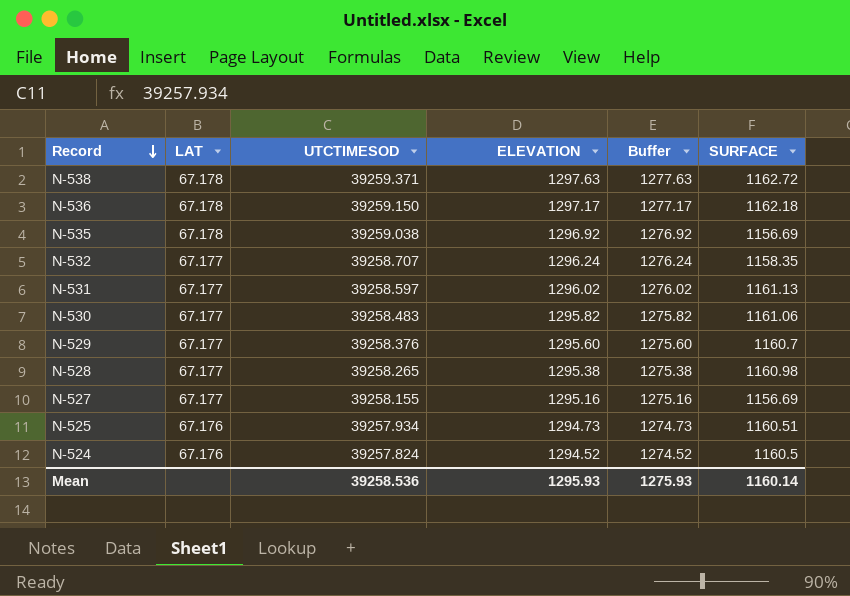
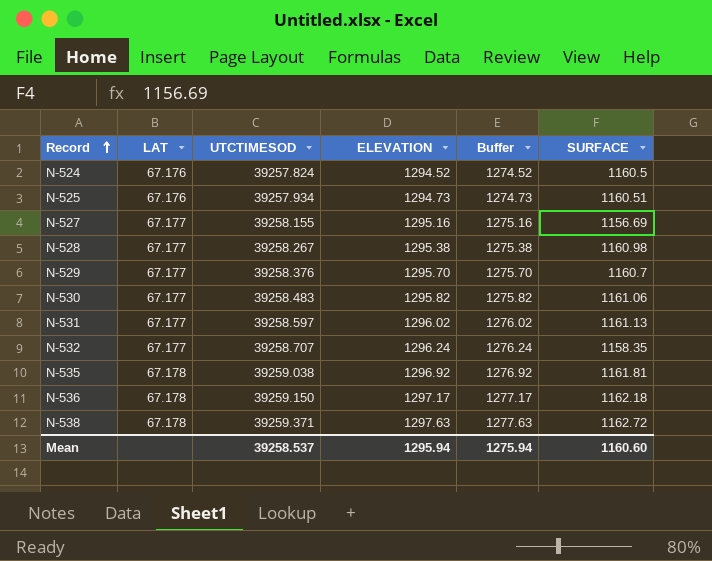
row order: Record descending -> Record ascending
N-528 | UTCTIMESOD: 39258.265 -> 39258.267
N-529 | ELEVATION: 1295.60 -> 1295.70
N-529 | Buffer: 1275.60 -> 1275.70
N-535 | SURFACE: 1156.69 -> 1161.81
Mean | UTCTIMESOD: 39258.536 -> 39258.537
Mean | ELEVATION: 1295.93 -> 1295.94
Mean | Buffer: 1275.93 -> 1275.94
Mean | SURFACE: 1160.14 -> 1160.60

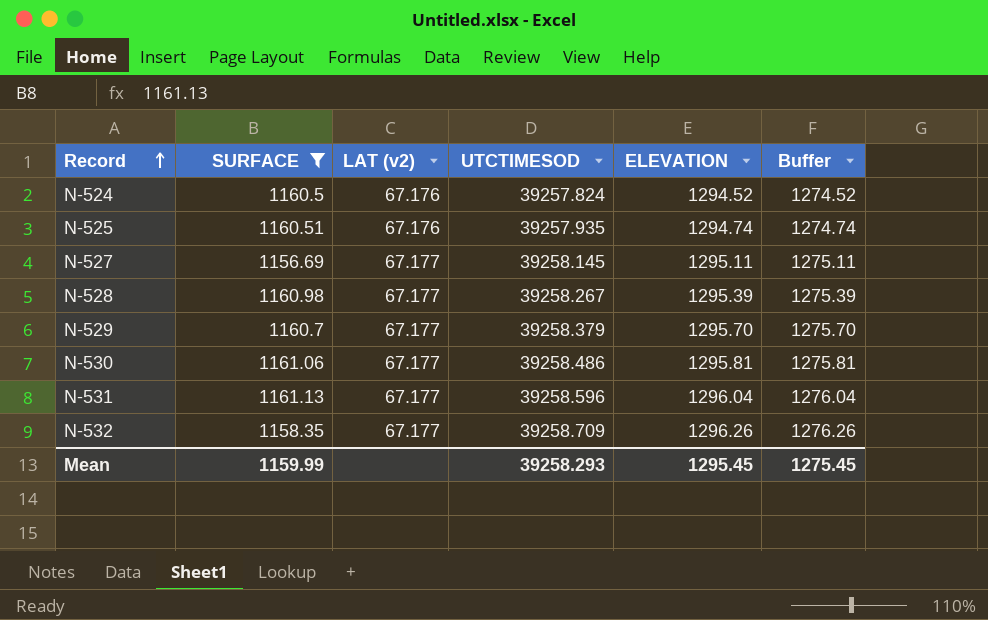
filter: none -> SURFACE <= 1161.13
column SURFACE | position: 6 -> 2
column name: LAT -> LAT (v2)
N-525 | UTCTIMESOD: 39257.934 -> 39257.935
N-525 | ELEVATION: 1294.73 -> 1294.74
N-525 | Buffer: 1274.73 -> 1274.74
N-527 | UTCTIMESOD: 39258.155 -> 39258.145
N-527 | ELEVATION: 1295.16 -> 1295.11
N-527 | Buffer: 1275.16 -> 1275.11
N-528 | ELEVATION: 1295.38 -> 1295.39
N-528 | Buffer: 1275.38 -> 1275.39
N-529 | UTCTIMESOD: 39258.376 -> 39258.379
N-530 | UTCTIMESOD: 39258.483 -> 39258.486
N-530 | ELEVATION: 1295.82 -> 1295.81
N-530 | Buffer: 1275.82 -> 1275.81
N-531 | UTCTIMESOD: 39258.597 -> 39258.596
N-531 | ELEVATION: 1296.02 -> 1296.04
N-531 | Buffer: 1276.02 -> 1276.04
N-532 | UTCTIMESOD: 39258.707 -> 39258.709
N-532 | ELEVATION: 1296.24 -> 1296.26
N-532 | Buffer: 1276.24 -> 1276.26
Mean | SURFACE: 1160.60 -> 1159.99
Mean | UTCTIMESOD: 39258.537 -> 39258.293
Mean | ELEVATION: 1295.94 -> 1295.45
Mean | Buffer: 1275.94 -> 1275.45

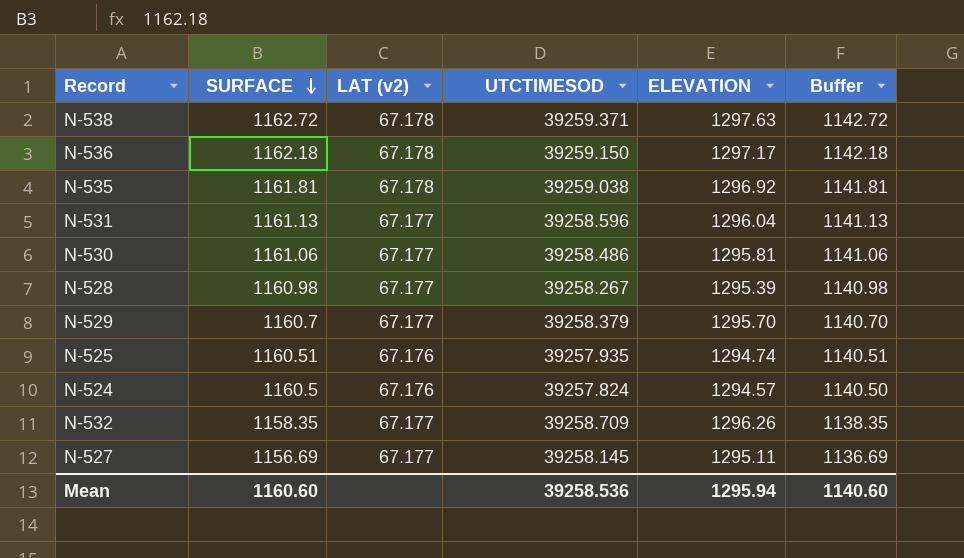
filter: SURFACE <= 1161.13 -> none
row order: Record ascending -> SURFACE descending
column Buffer | formula: [ELEVATION] - 20 -> [SURFACE] - 20
N-524 | ELEVATION: 1294.52 -> 1294.57
Mean | SURFACE: 1159.99 -> 1160.60
Mean | UTCTIMESOD: 39258.293 -> 39258.536
Mean | ELEVATION: 1295.45 -> 1295.94
Mean | Buffer: 1275.45 -> 1140.60

